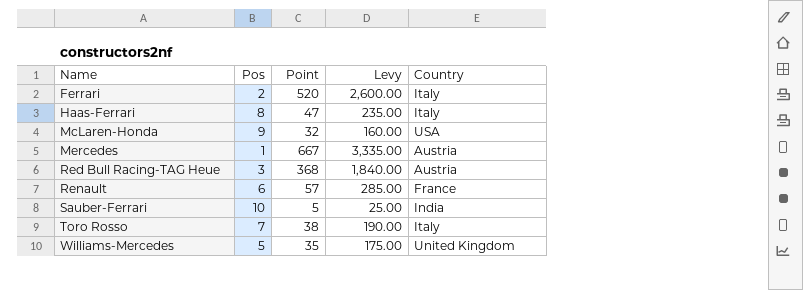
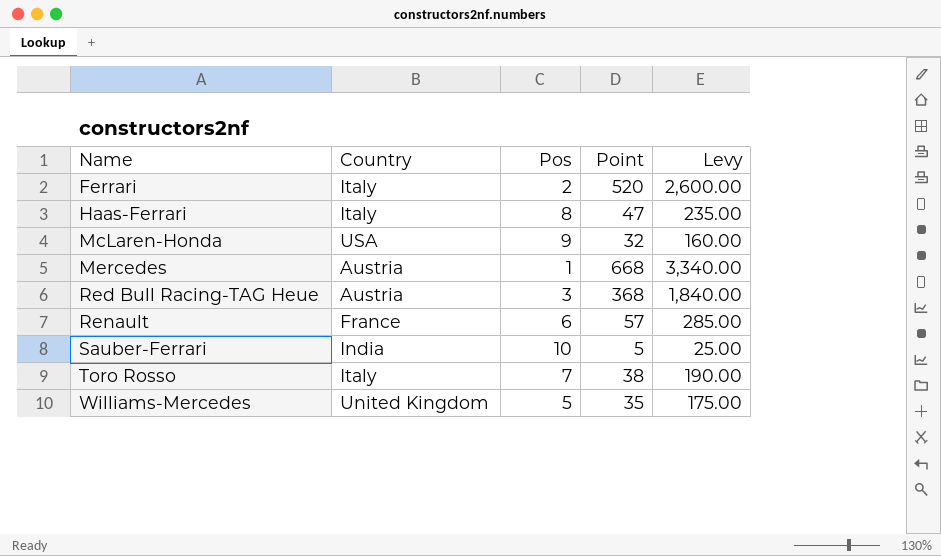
column Country | position: 5 -> 2
Mercedes | Point: 667 -> 668
Mercedes | Levy: 3,335.00 -> 3,340.00

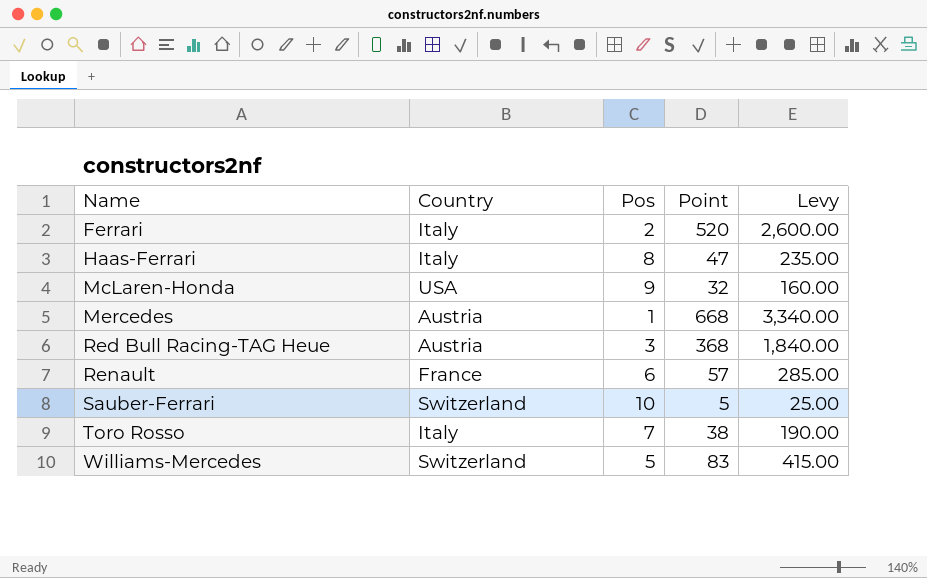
Sauber-Ferrari | Country: India -> Switzerland
Williams-Mercedes | Country: United Kingdom -> Switzerland
Williams-Mercedes | Point: 35 -> 83
Williams-Mercedes | Levy: 175.00 -> 415.00

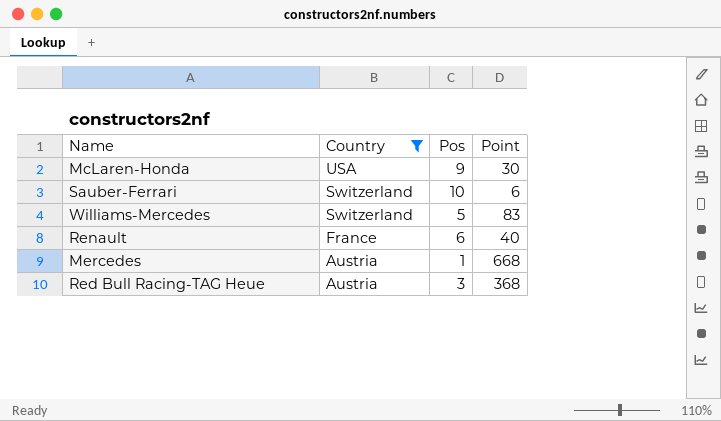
filter: none -> Country != Italy
row order: Name ascending -> Country descending
column Levy | formula: [Point] * 5 -> none
McLaren-Honda | Point: 32 -> 30
Sauber-Ferrari | Point: 5 -> 6
Renault | Point: 57 -> 40

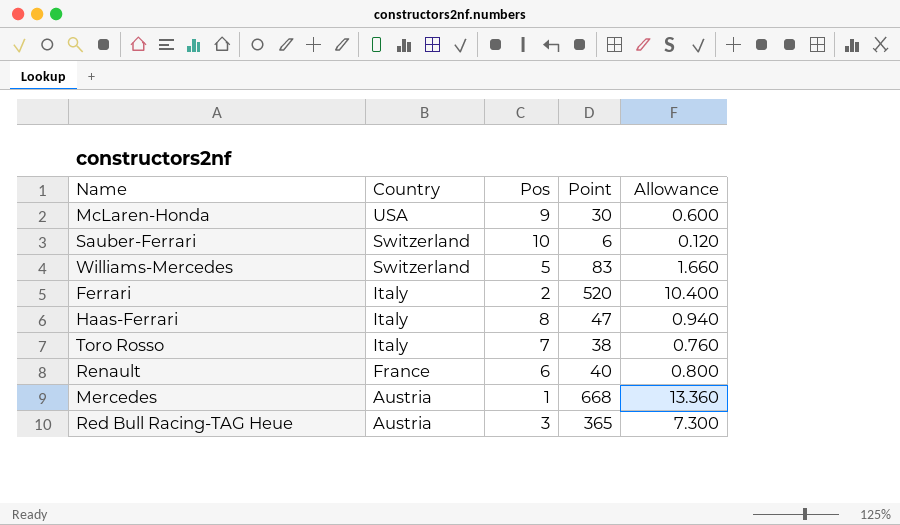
filter: Country != Italy -> none
column Allowance | formula: none -> [Point] * 0.02
Red Bull Racing-TAG Heue | Point: 368 -> 365

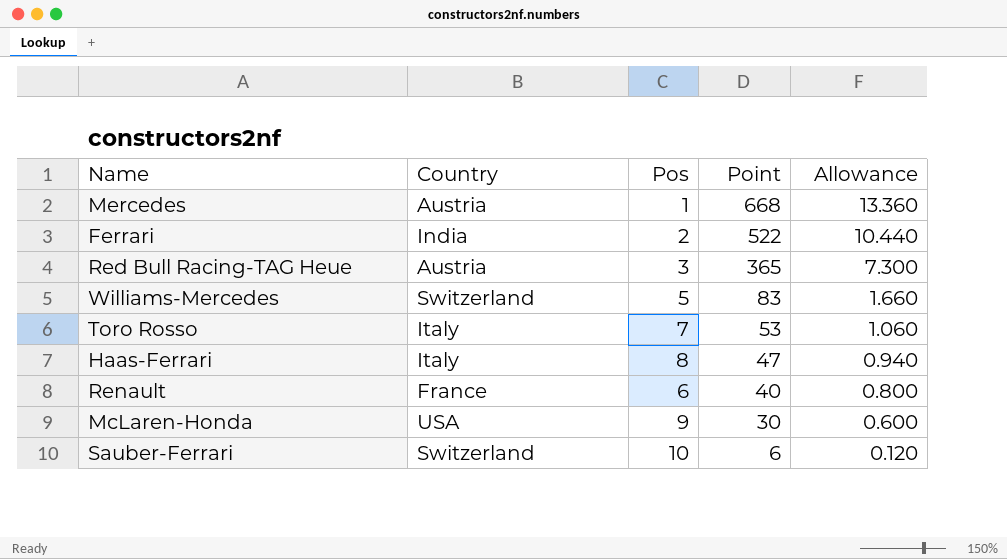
row order: Country descending -> Point descending
Ferrari | Country: Italy -> India
Ferrari | Point: 520 -> 522
Ferrari | Allowance: 10.400 -> 10.440
Toro Rosso | Point: 38 -> 53
Toro Rosso | Allowance: 0.760 -> 1.060

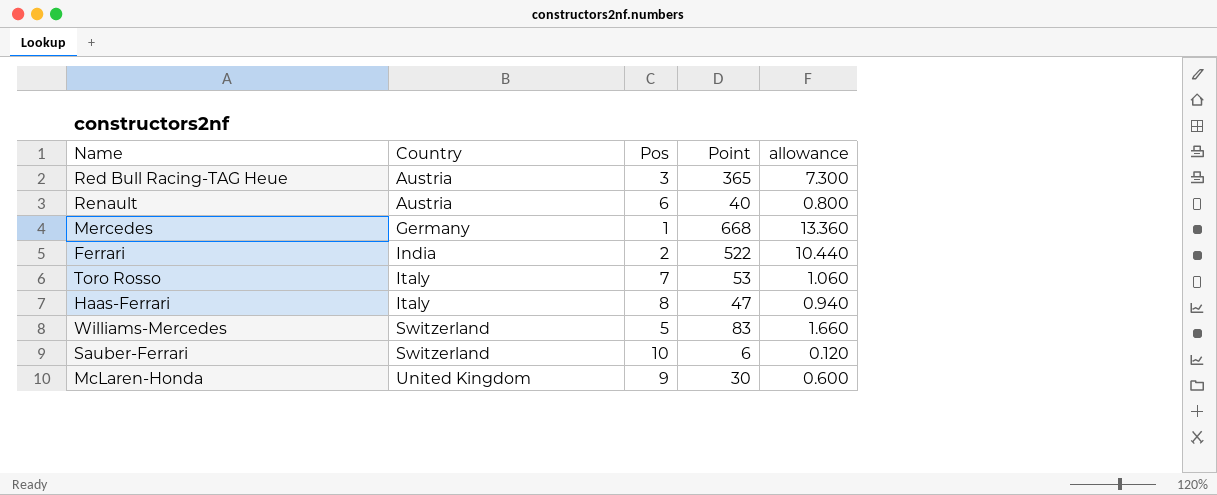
row order: Point descending -> Country ascending
column name: Allowance -> allowance
Renault | Country: France -> Austria
Mercedes | Country: Austria -> Germany
McLaren-Honda | Country: USA -> United Kingdom

